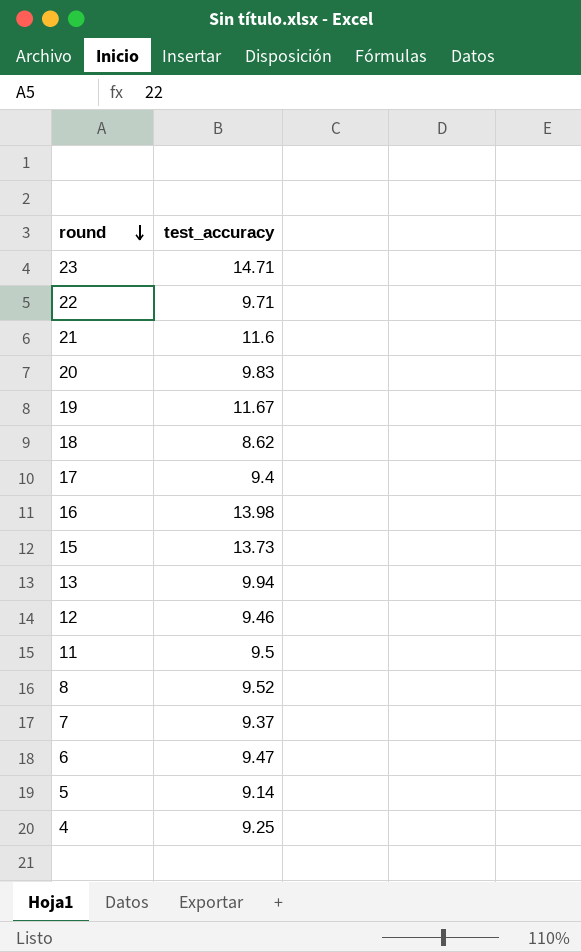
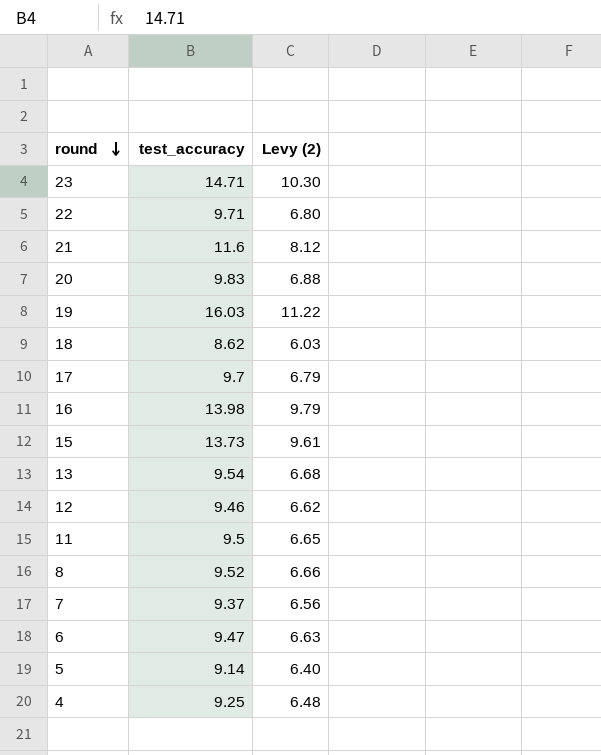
column Levy (2) | formula: none -> [test_accuracy] * 0.7
19 | test_accuracy: 11.67 -> 16.03
17 | test_accuracy: 9.4 -> 9.7
13 | test_accuracy: 9.94 -> 9.54

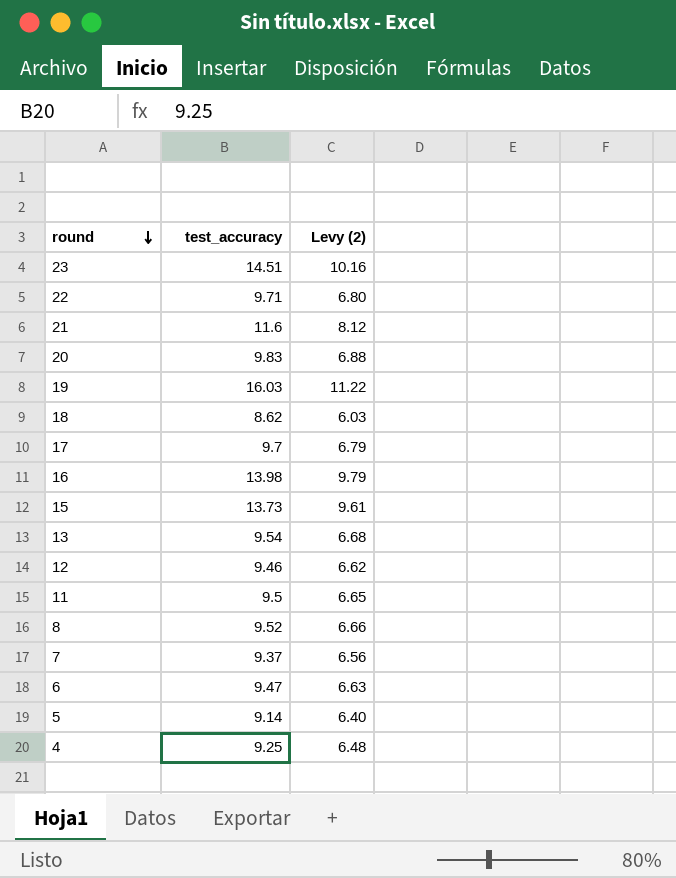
23 | test_accuracy: 14.71 -> 14.51
23 | Levy (2): 10.30 -> 10.16

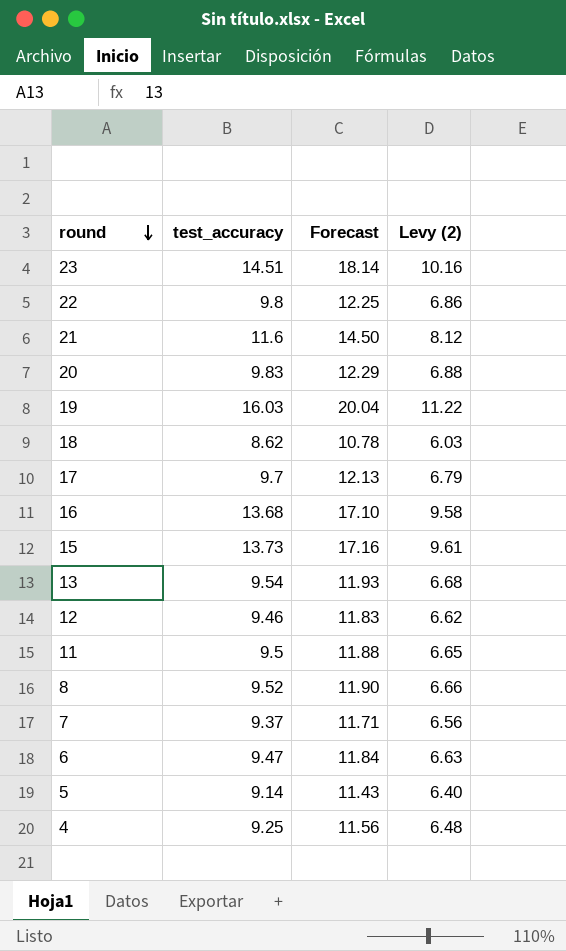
column Forecast | formula: none -> [test_accuracy] * 1.25
22 | test_accuracy: 9.71 -> 9.8
22 | Levy (2): 6.80 -> 6.86
16 | test_accuracy: 13.98 -> 13.68
16 | Levy (2): 9.79 -> 9.58

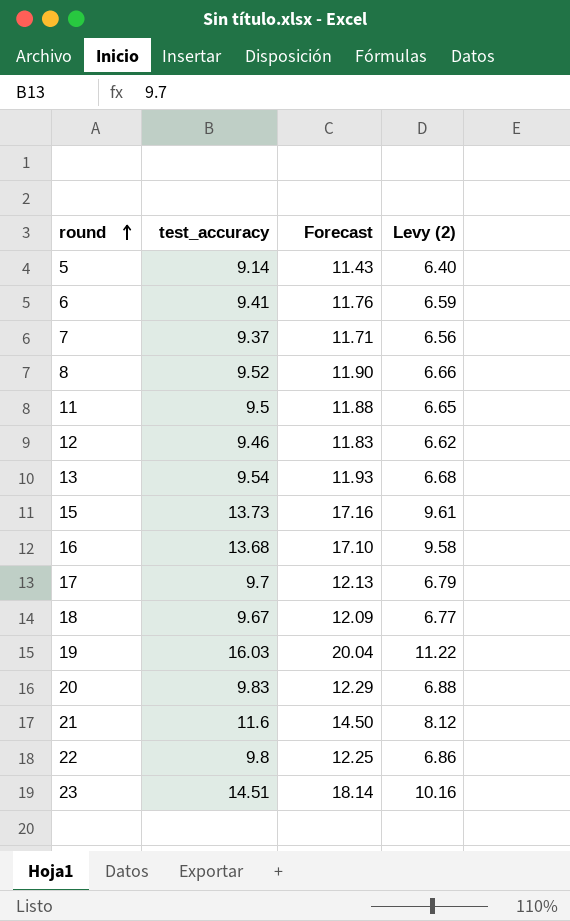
row order: round descending -> round ascending
row 4: 9.25 | 11.56 | 6.48 -> none
6 | test_accuracy: 9.47 -> 9.41
6 | Forecast: 11.84 -> 11.76
6 | Levy (2): 6.63 -> 6.59
18 | test_accuracy: 8.62 -> 9.67
18 | Forecast: 10.78 -> 12.09
18 | Levy (2): 6.03 -> 6.77

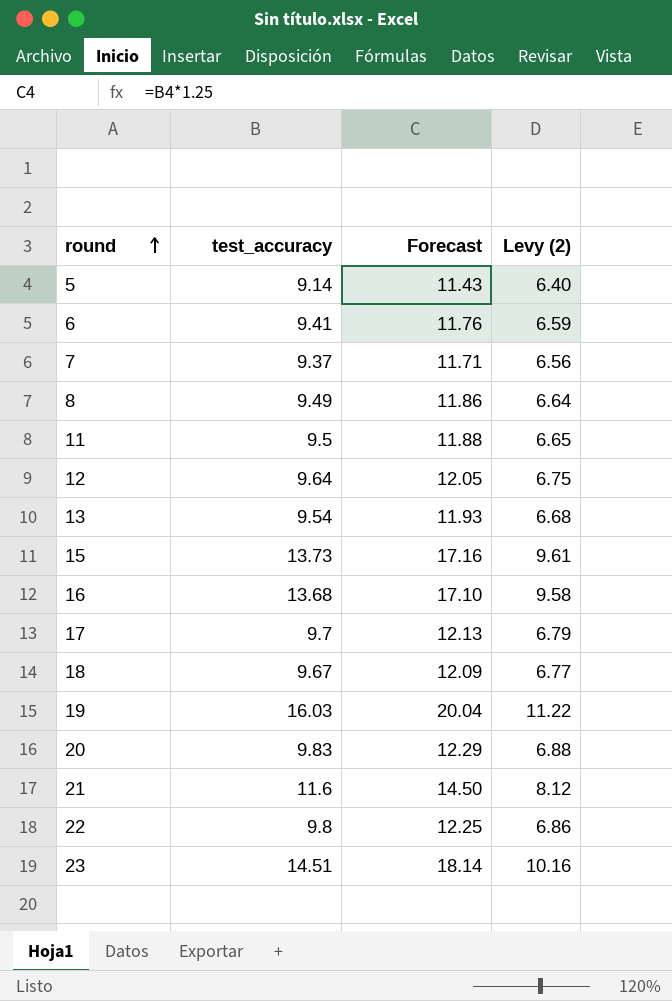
8 | test_accuracy: 9.52 -> 9.49
8 | Forecast: 11.90 -> 11.86
8 | Levy (2): 6.66 -> 6.64
12 | test_accuracy: 9.46 -> 9.64
12 | Forecast: 11.83 -> 12.05
12 | Levy (2): 6.62 -> 6.75

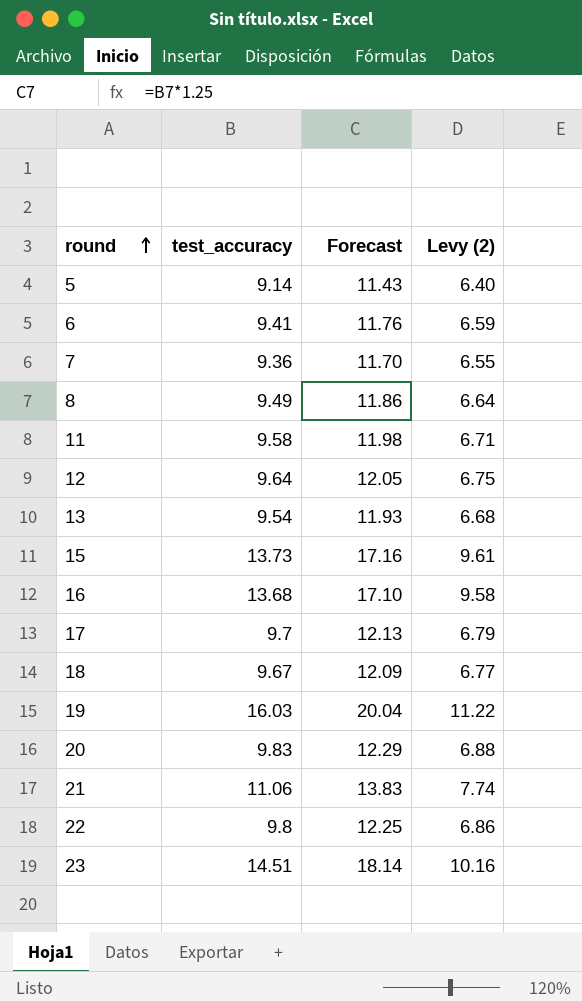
7 | test_accuracy: 9.37 -> 9.36
7 | Forecast: 11.71 -> 11.70
7 | Levy (2): 6.56 -> 6.55
11 | test_accuracy: 9.5 -> 9.58
11 | Forecast: 11.88 -> 11.98
11 | Levy (2): 6.65 -> 6.71
21 | test_accuracy: 11.6 -> 11.06
21 | Forecast: 14.50 -> 13.83
21 | Levy (2): 8.12 -> 7.74

